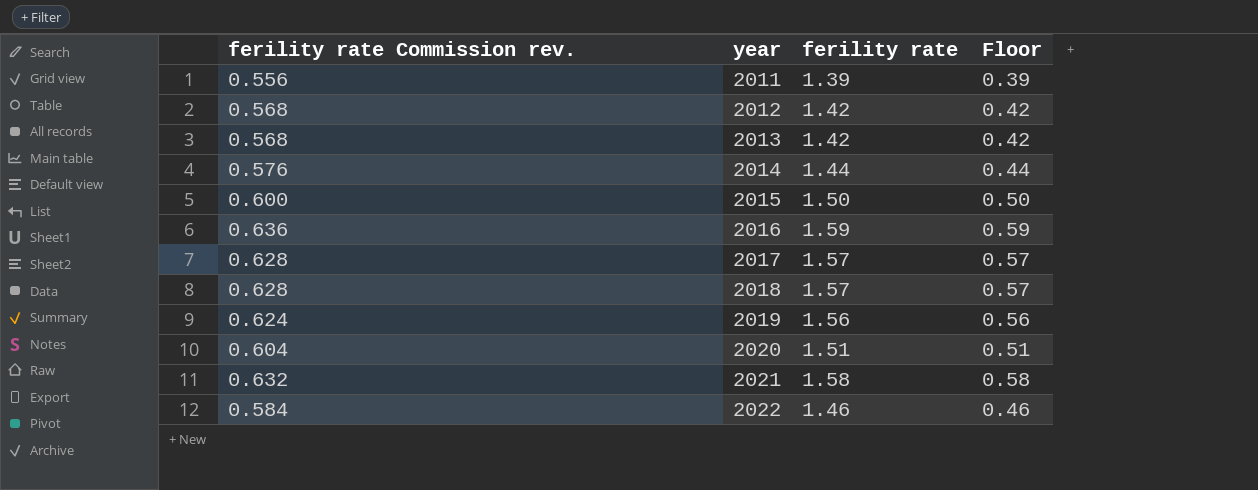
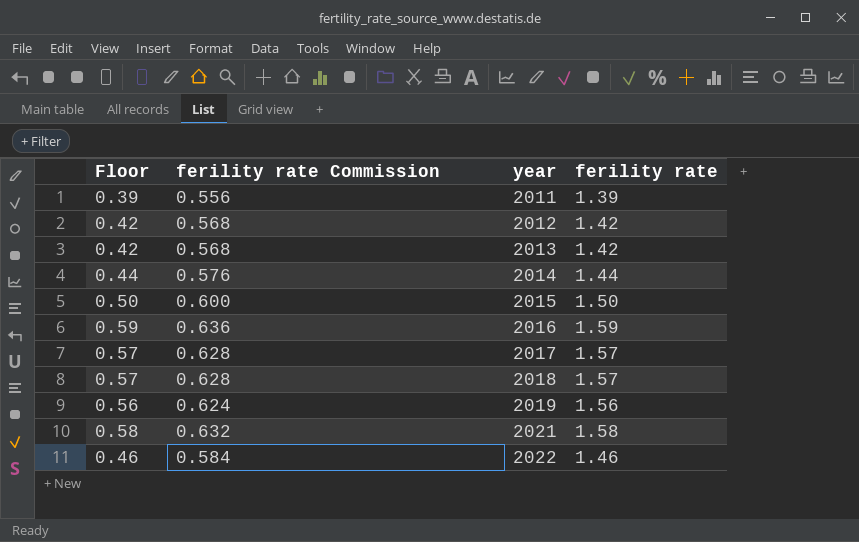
column Floor | position: 4 -> 1
column name: ferility rate Commission rev. -> ferility rate Commission
row 2020: 0.604 | 1.51 | 0.51 -> none

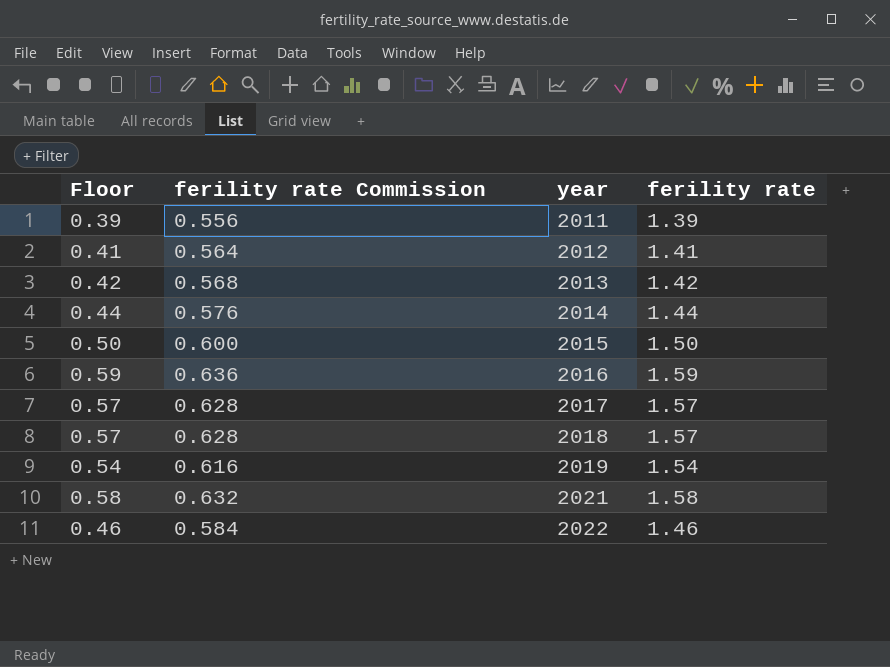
2012 | Floor: 0.42 -> 0.41
2012 | ferility rate Commission: 0.568 -> 0.564
2012 | ferility rate: 1.42 -> 1.41
2019 | Floor: 0.56 -> 0.54
2019 | ferility rate Commission: 0.624 -> 0.616
2019 | ferility rate: 1.56 -> 1.54

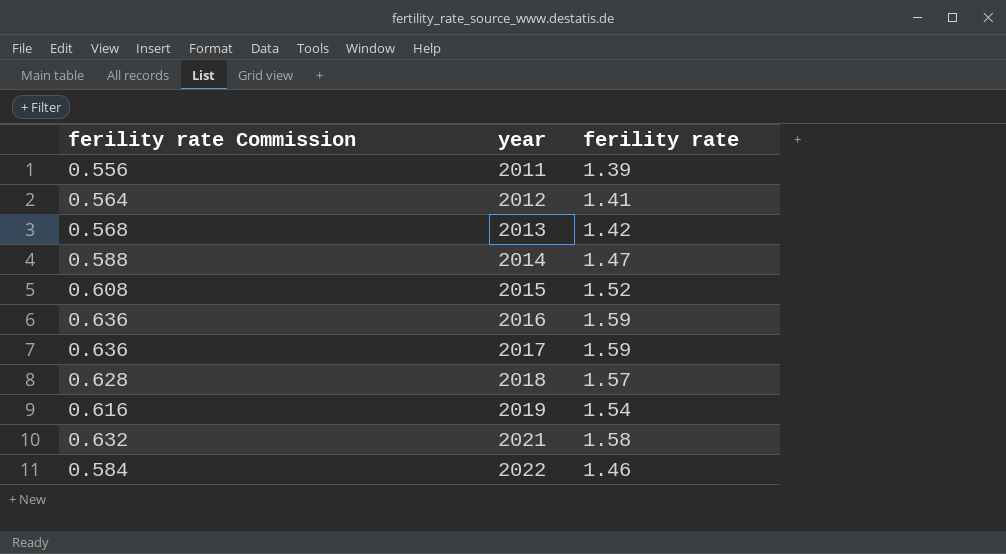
column Floor | formula: [ferility rate] - 1 -> none
2014 | ferility rate Commission: 0.576 -> 0.588
2014 | ferility rate: 1.44 -> 1.47
2015 | ferility rate Commission: 0.600 -> 0.608
2015 | ferility rate: 1.50 -> 1.52
2017 | ferility rate Commission: 0.628 -> 0.636
2017 | ferility rate: 1.57 -> 1.59

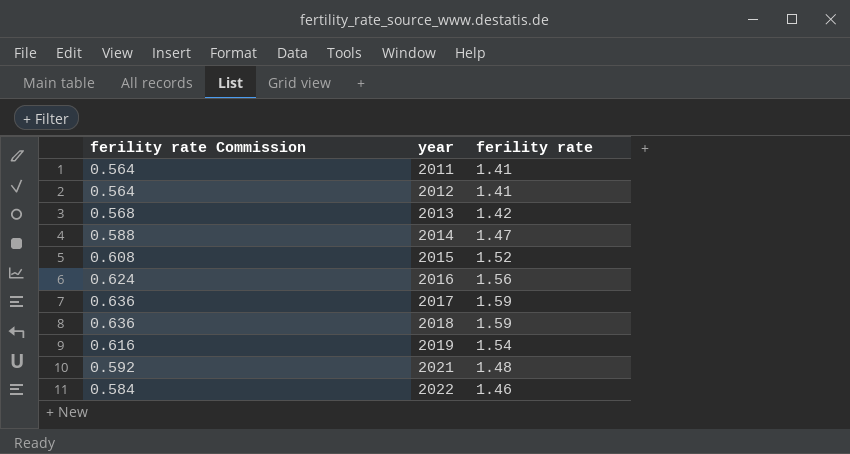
2011 | ferility rate Commission: 0.556 -> 0.564
2011 | ferility rate: 1.39 -> 1.41
2016 | ferility rate Commission: 0.636 -> 0.624
2016 | ferility rate: 1.59 -> 1.56
2018 | ferility rate Commission: 0.628 -> 0.636
2018 | ferility rate: 1.57 -> 1.59
2021 | ferility rate Commission: 0.632 -> 0.592
2021 | ferility rate: 1.58 -> 1.48

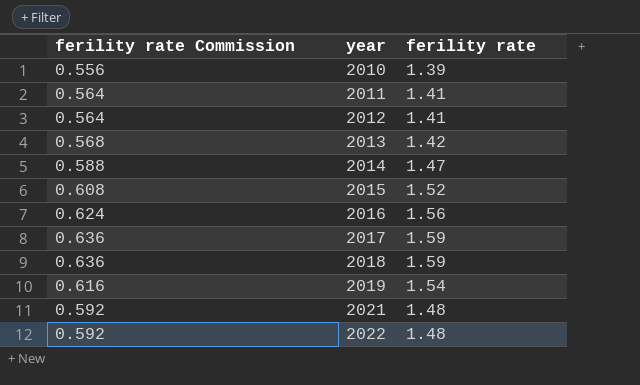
row 2010: none -> 0.556 | 1.39
2022 | ferility rate Commission: 0.584 -> 0.592
2022 | ferility rate: 1.46 -> 1.48

